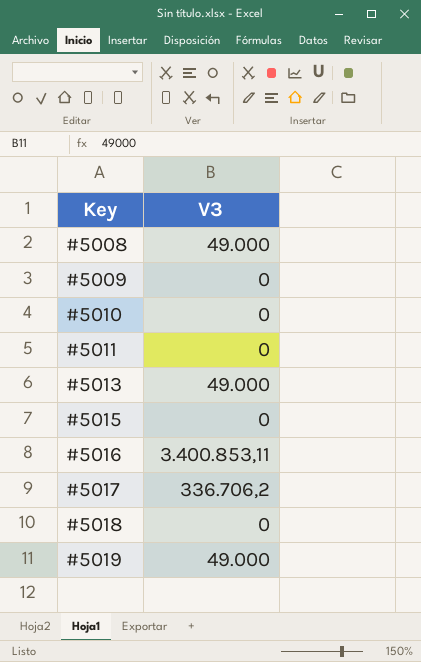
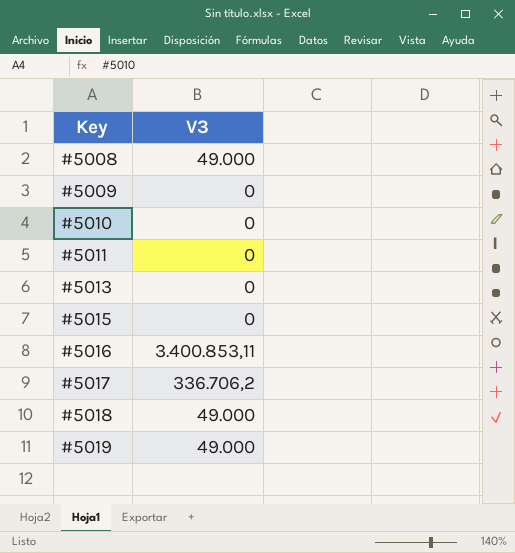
#5013 | V3: 49.000 -> 0
#5018 | V3: 0 -> 49.000

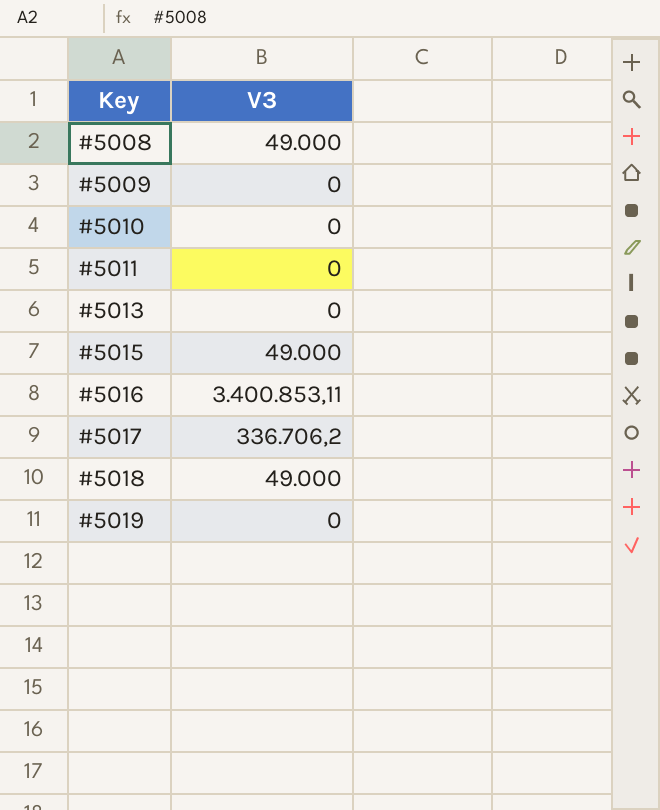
#5015 | V3: 0 -> 49.000
#5019 | V3: 49.000 -> 0

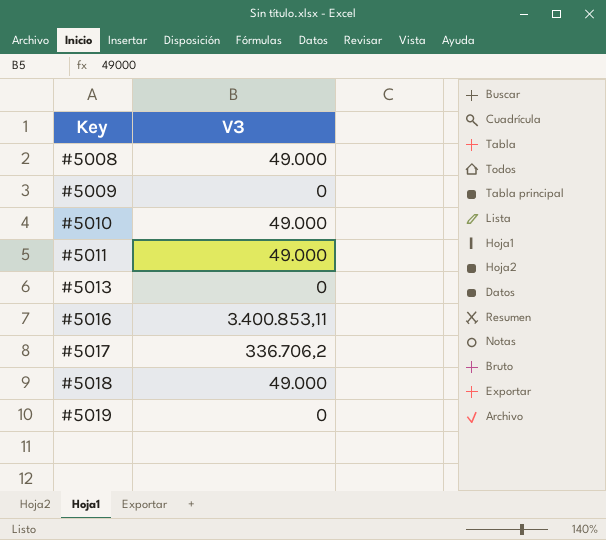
row #5015: 49.000 -> none
#5010 | V3: 0 -> 49.000
#5011 | V3: 0 -> 49.000

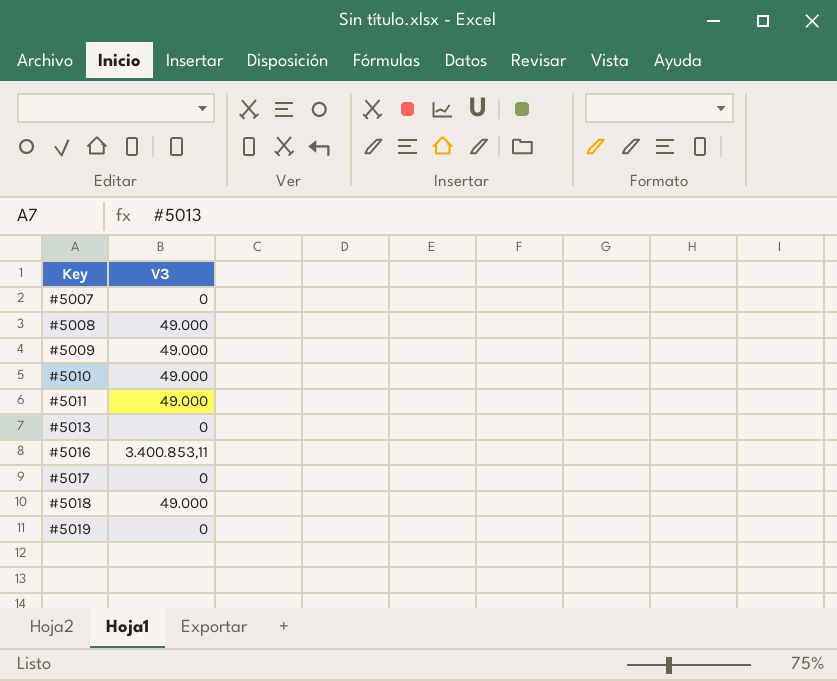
row #5007: none -> 0
#5009 | V3: 0 -> 49.000
#5017 | V3: 336.706,2 -> 0

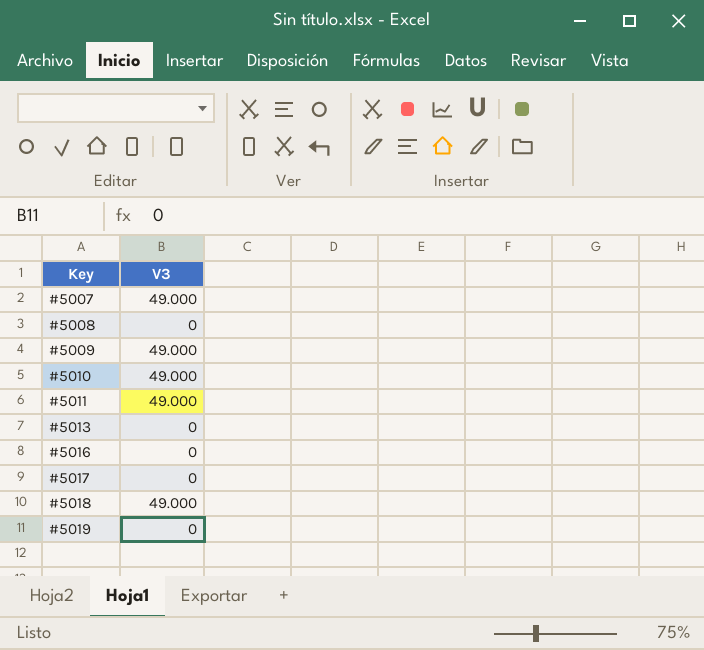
#5007 | V3: 0 -> 49.000
#5008 | V3: 49.000 -> 0
#5016 | V3: 3.400.853,11 -> 0

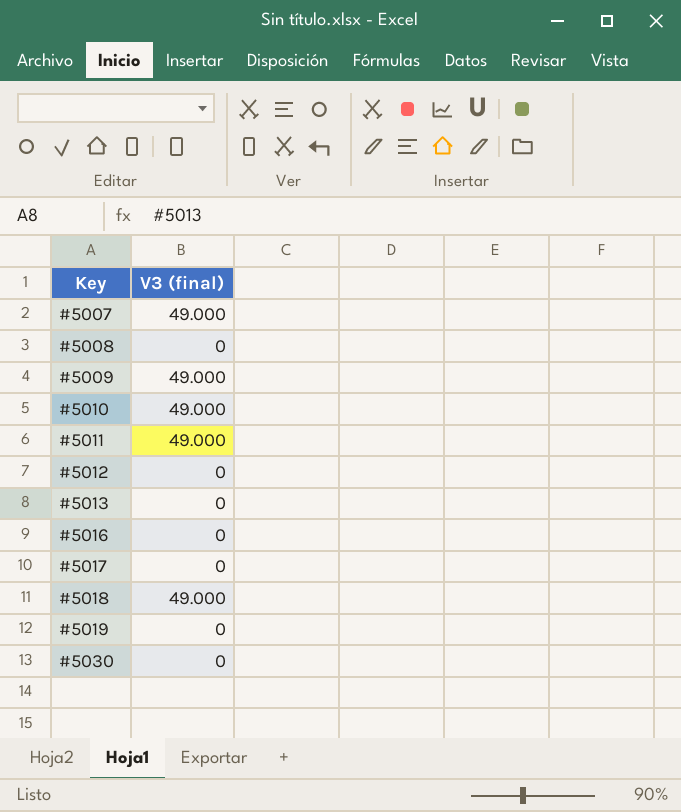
column name: V3 -> V3 (final)
row #5012: none -> 0
row #5030: none -> 0

